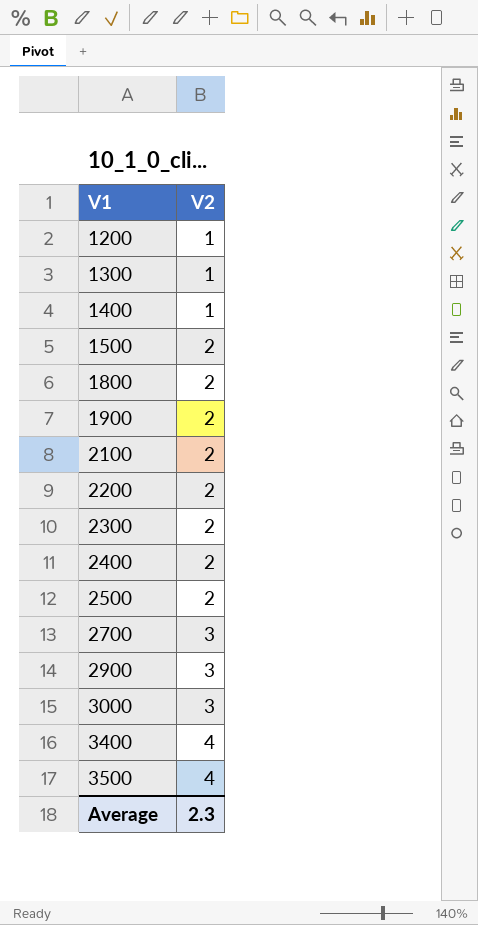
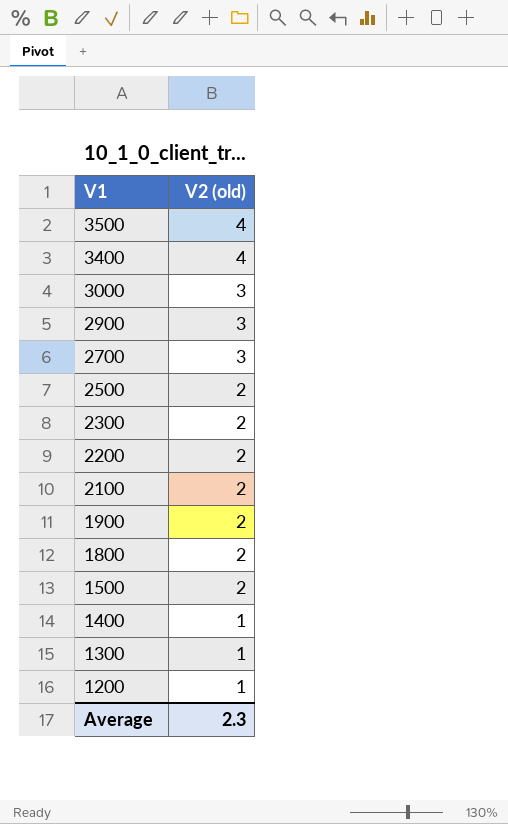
row order: V1 ascending -> V1 descending
column name: V2 -> V2 (old)
row 2400: 2 -> none

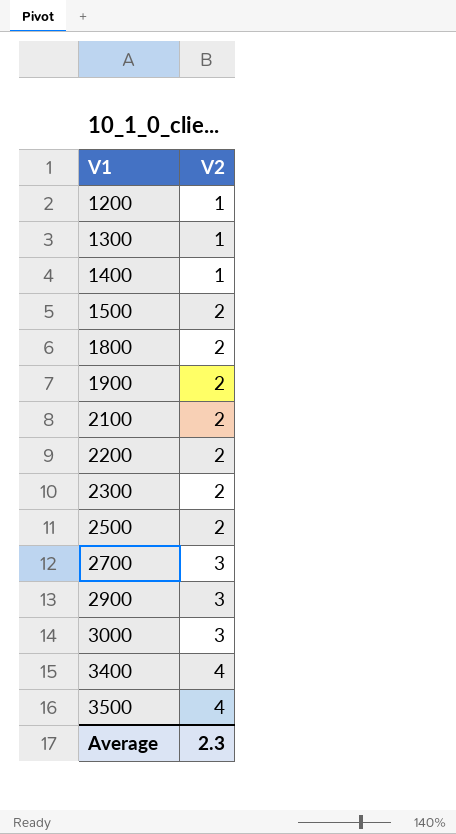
row order: V1 descending -> V1 ascending
column name: V2 (old) -> V2

